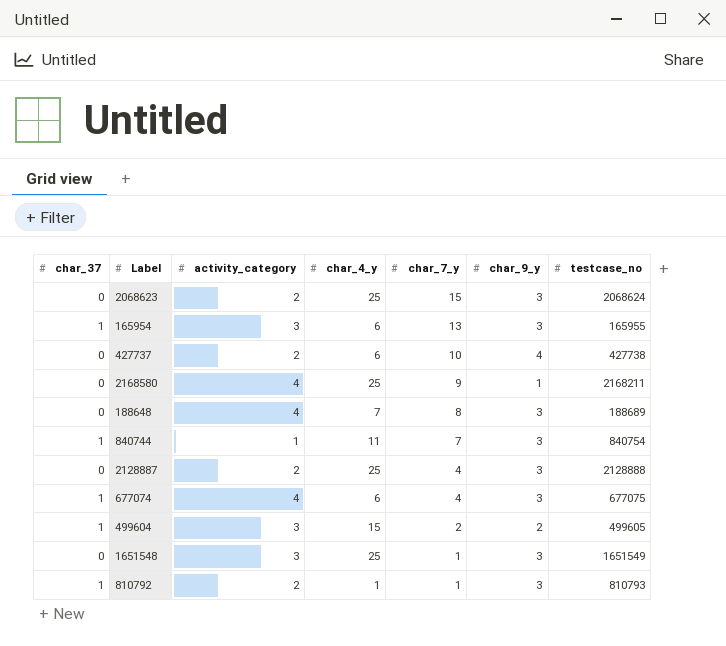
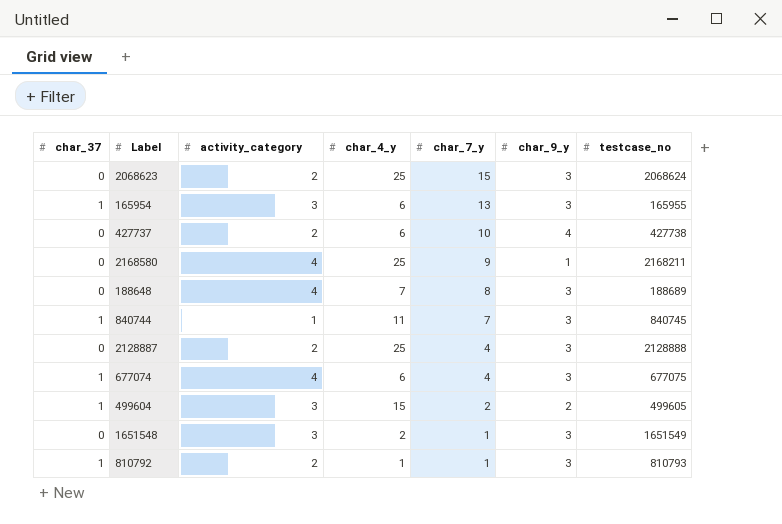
840744 | testcase_no: 840754 -> 840745
1651548 | char_4_y: 25 -> 2

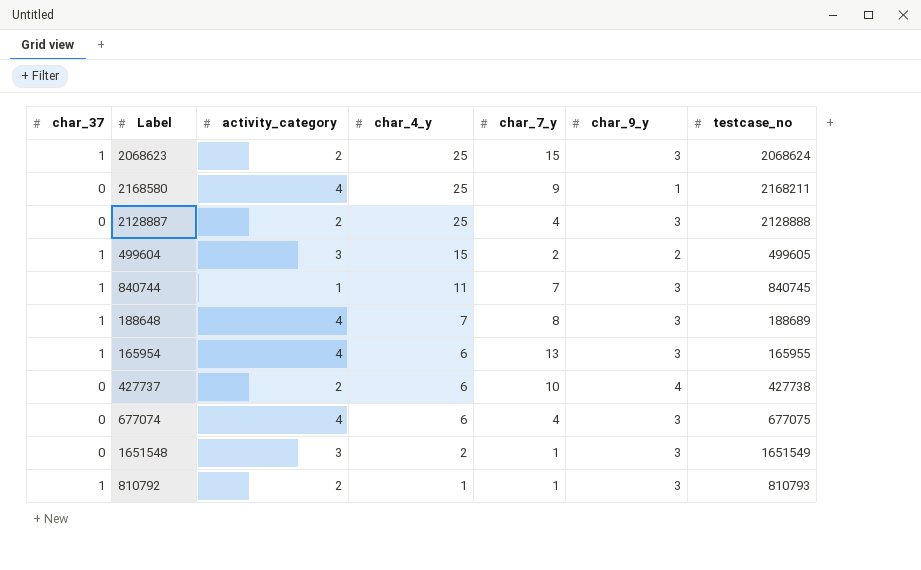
row order: char_7_y descending -> char_4_y descending
2068623 | char_37: 0 -> 1
188648 | char_37: 0 -> 1
165954 | activity_category: 3 -> 4
677074 | char_37: 1 -> 0

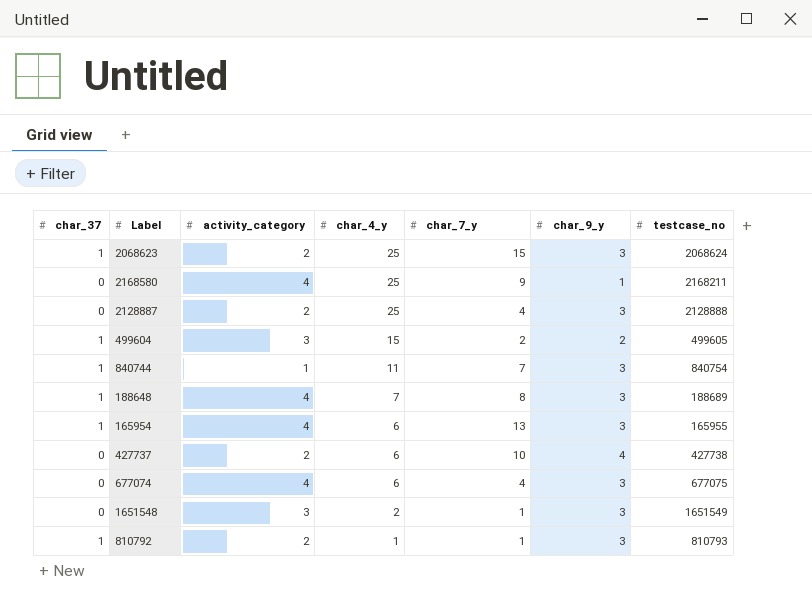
840744 | testcase_no: 840745 -> 840754

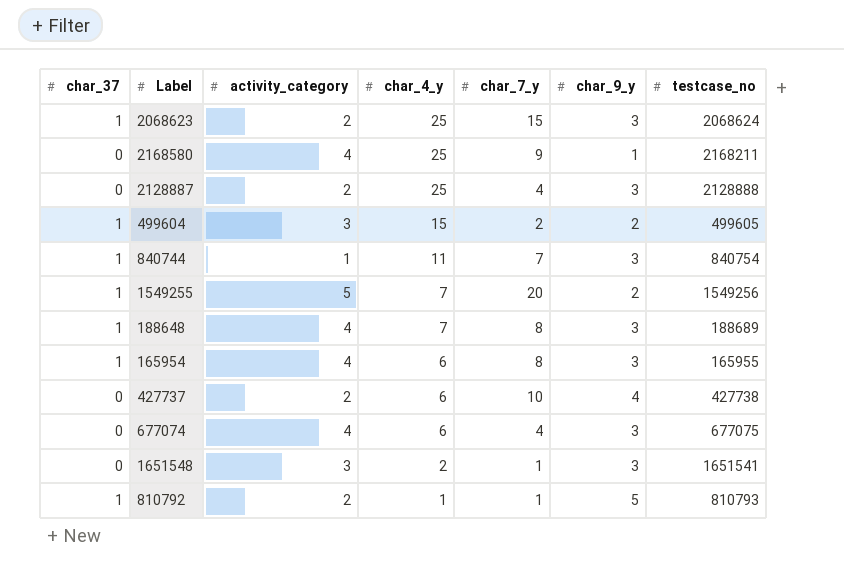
row 1549255: none -> 1 | 5 | 7 | 20 | 2 | 1549256
165954 | char_7_y: 13 -> 8
1651548 | testcase_no: 1651549 -> 1651541
810792 | char_9_y: 3 -> 5

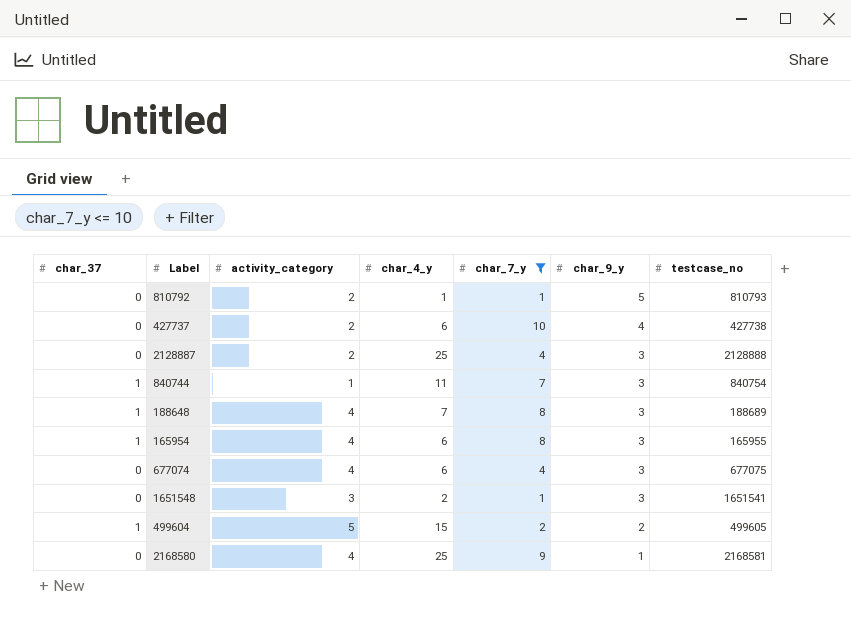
filter: none -> char_7_y <= 10
row order: char_4_y descending -> char_9_y descending
810792 | char_37: 1 -> 0
499604 | activity_category: 3 -> 5
2168580 | testcase_no: 2168211 -> 2168581

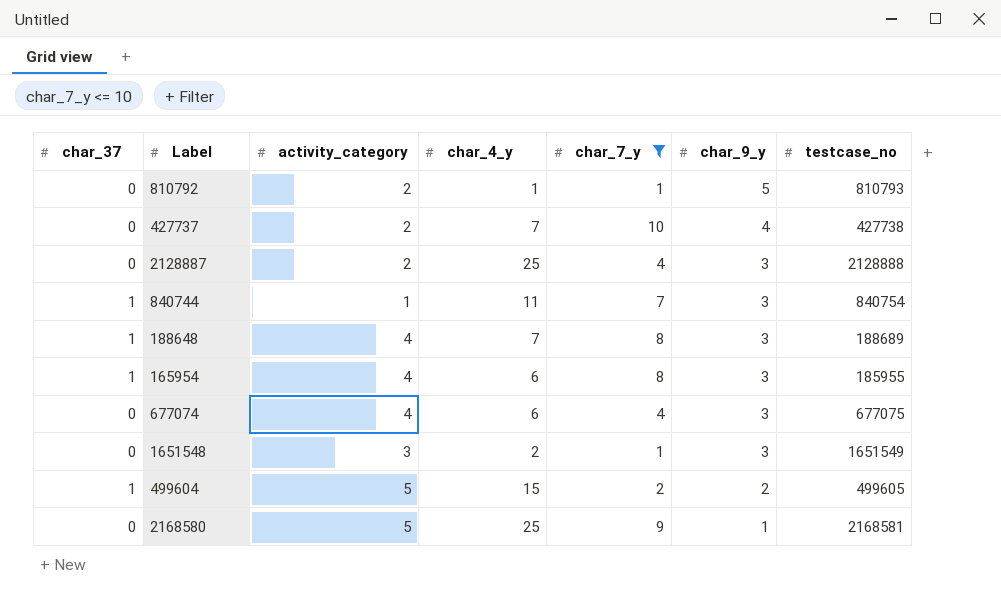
427737 | char_4_y: 6 -> 7
165954 | testcase_no: 165955 -> 185955
1651548 | testcase_no: 1651541 -> 1651549
2168580 | activity_category: 4 -> 5

